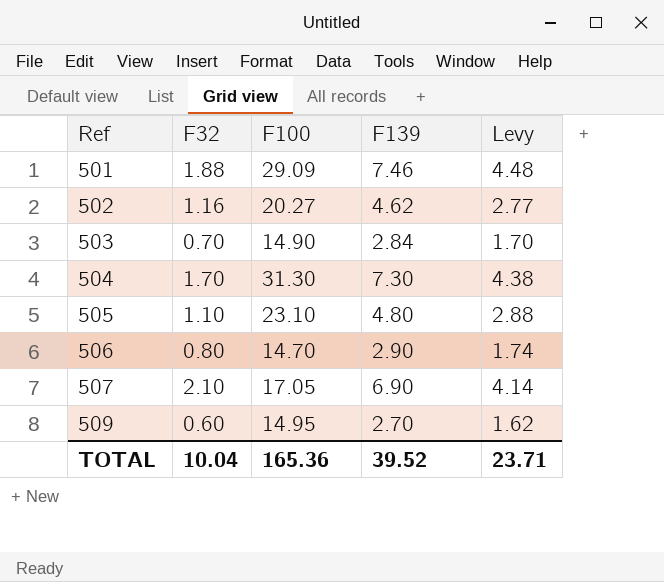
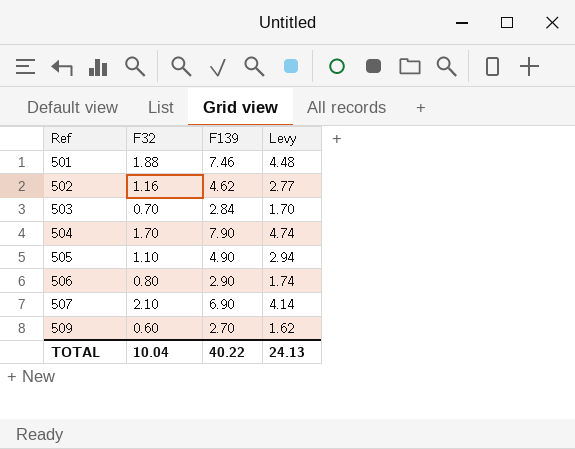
column F100 | position: 3 -> none
504 | F139: 7.30 -> 7.90
504 | Levy: 4.38 -> 4.74
505 | F139: 4.80 -> 4.90
505 | Levy: 2.88 -> 2.94
TOTAL | F139: 39.52 -> 40.22
TOTAL | Levy: 23.71 -> 24.13

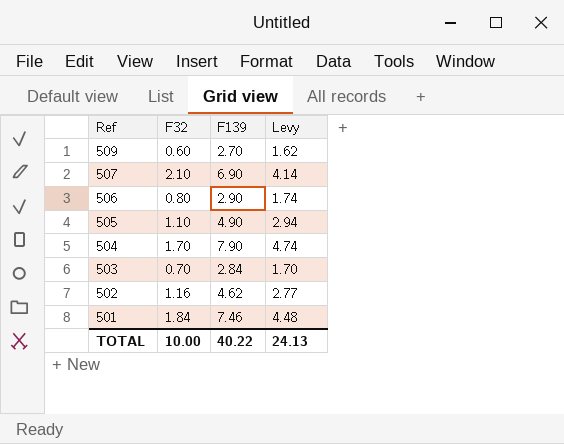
row order: Ref ascending -> Ref descending
501 | F32: 1.88 -> 1.84
TOTAL | F32: 10.04 -> 10.00

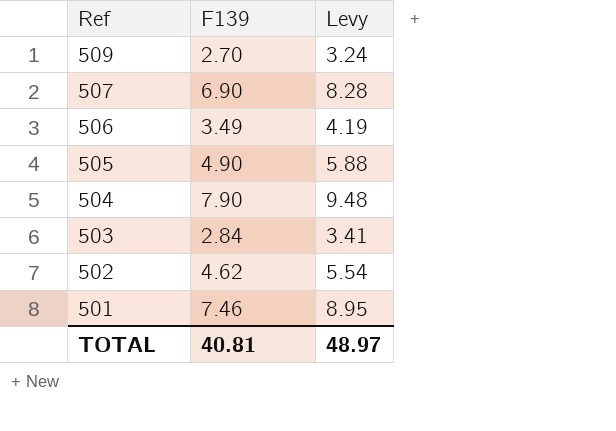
column F32 | position: 2 -> none
column Levy | formula: [F139] * 0.6 -> [F139] * 1.2
506 | F139: 2.90 -> 3.49
TOTAL | F139: 40.22 -> 40.81
TOTAL | Levy: 24.13 -> 48.97

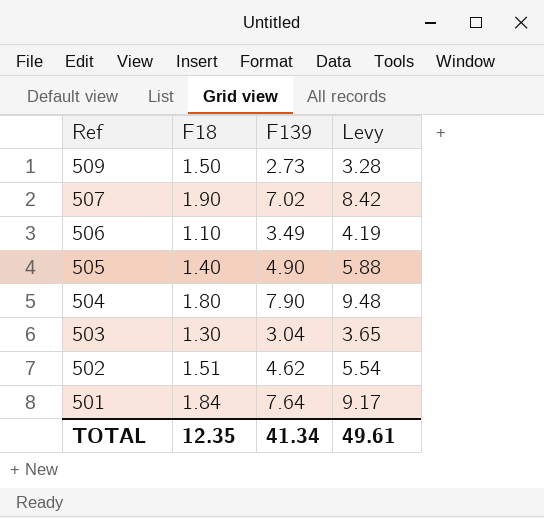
column F18 | position: none -> 2
509 | F139: 2.70 -> 2.73
509 | Levy: 3.24 -> 3.28
507 | F139: 6.90 -> 7.02
507 | Levy: 8.28 -> 8.42
503 | F139: 2.84 -> 3.04
503 | Levy: 3.41 -> 3.65
501 | F139: 7.46 -> 7.64
501 | Levy: 8.95 -> 9.17
TOTAL | F139: 40.81 -> 41.34
TOTAL | Levy: 48.97 -> 49.61

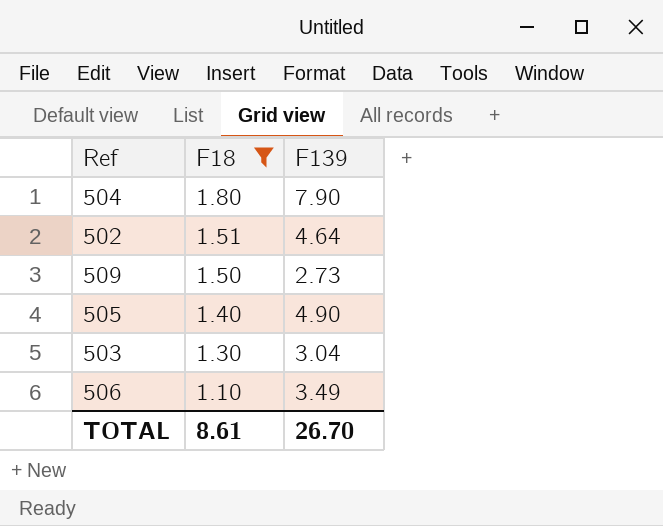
filter: none -> F18 <= 1.80
row order: Ref descending -> F18 descending
column Levy | formula: [F139] * 1.2 -> none
502 | F139: 4.62 -> 4.64
TOTAL | F18: 12.35 -> 8.61
TOTAL | F139: 41.34 -> 26.70

